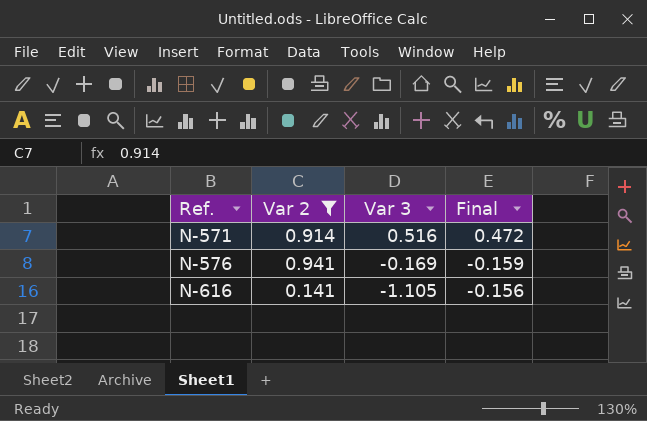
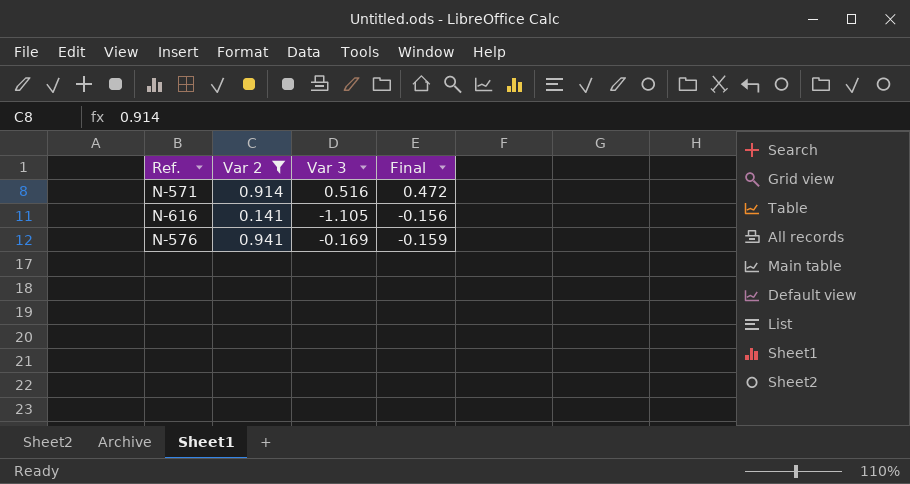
row order: Ref. ascending -> Final descending

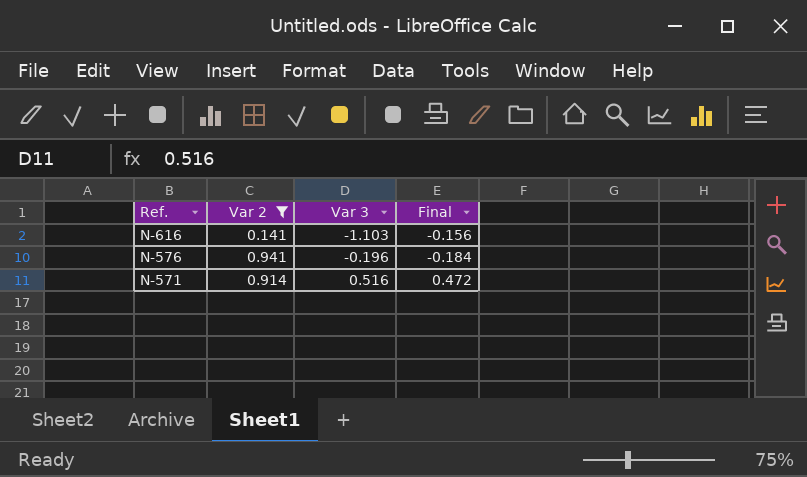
row order: Final descending -> Ref. descending
N-616 | Var 3: -1.105 -> -1.103
N-576 | Var 3: -0.169 -> -0.196
N-576 | Final: -0.159 -> -0.184

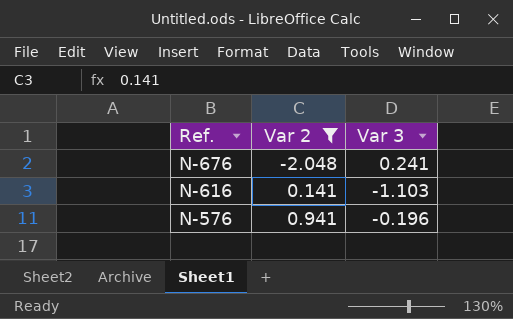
column Final | formula: [Var 2] * [Var 3] -> none
row N-571: 0.914 | 0.516 | 0.472 -> none
row N-676: none -> -2.048 | 0.241

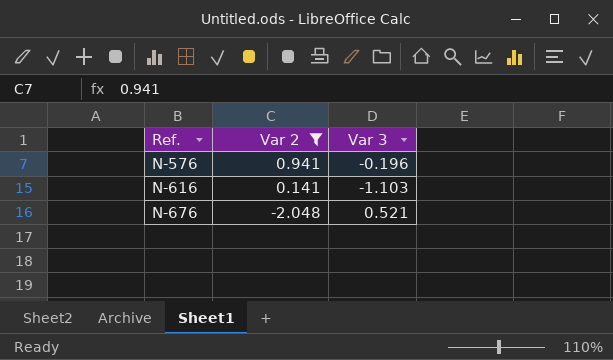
row order: Ref. descending -> Ref. ascending
N-676 | Var 3: 0.241 -> 0.521

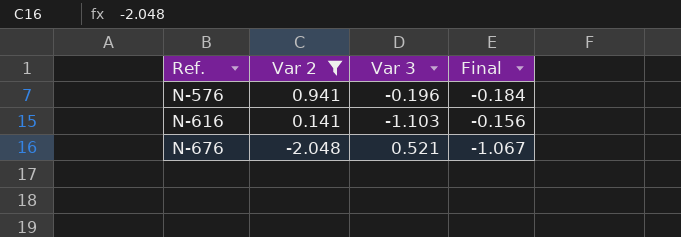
column Final | formula: none -> [Var 2] * [Var 3]

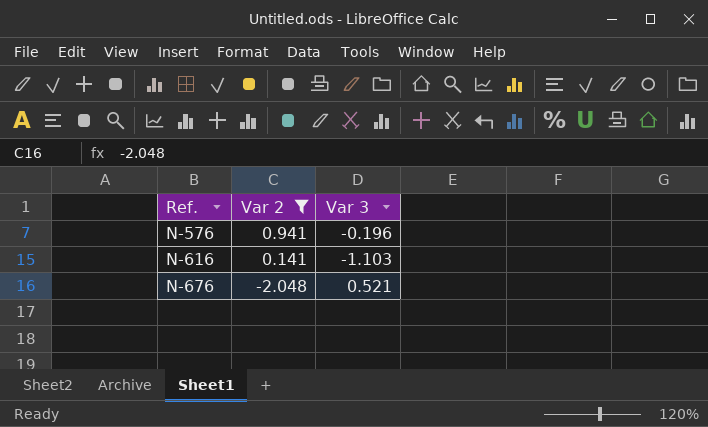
column Final | formula: [Var 2] * [Var 3] -> none

